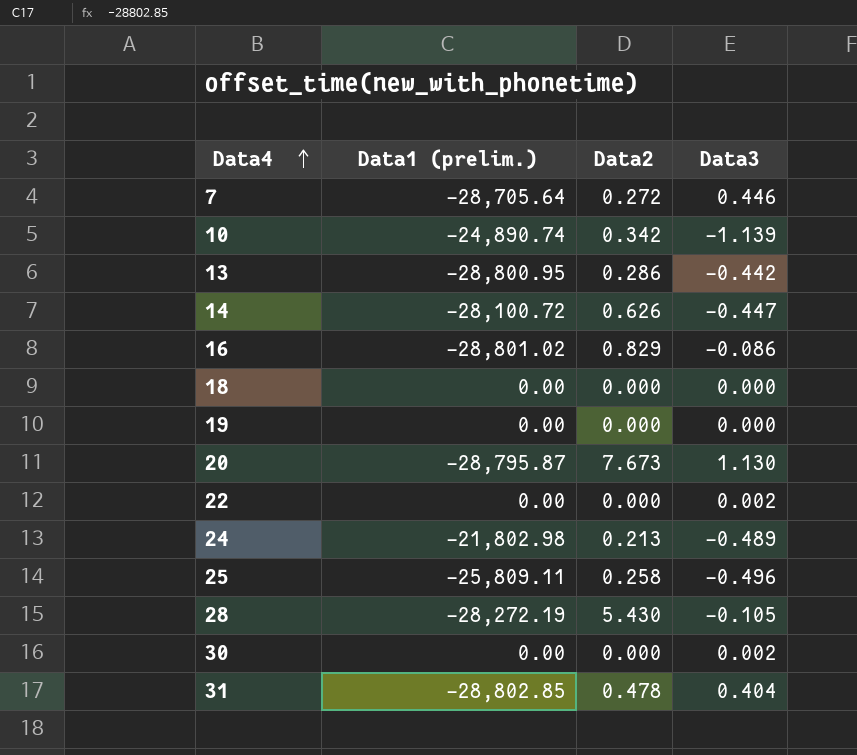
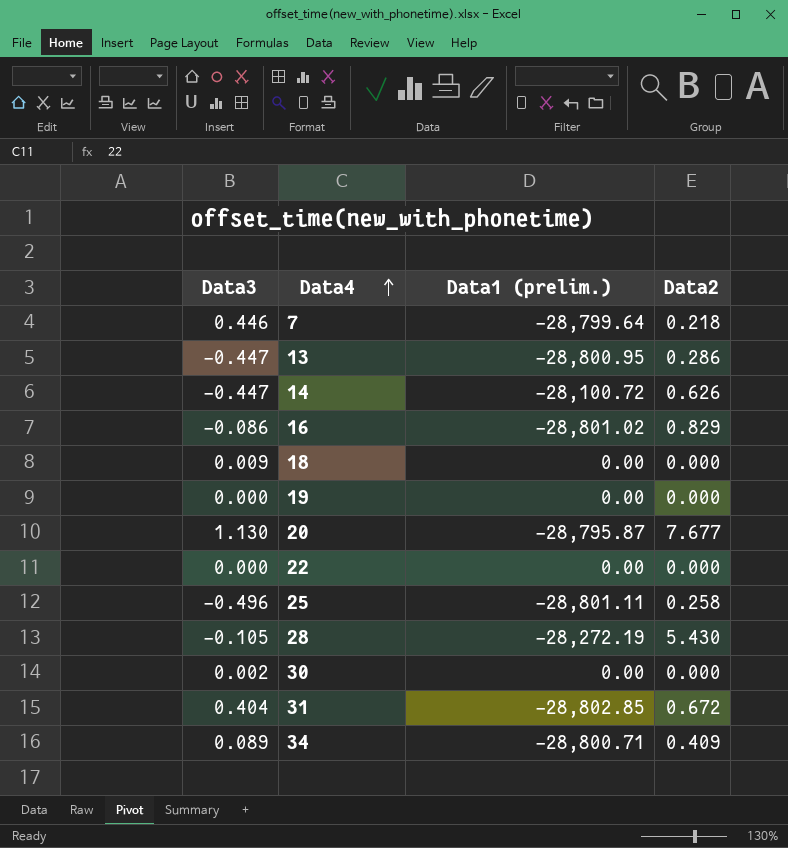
column Data3 | position: 4 -> 1
row 10: -24,890.74 | 0.342 | -1.139 -> none
row 24: -21,802.98 | 0.213 | -0.489 -> none
7 | Data1 (prelim.): -28,705.64 -> -28,799.64
7 | Data2: 0.272 -> 0.218
13 | Data3: -0.442 -> -0.447
18 | Data3: 0.000 -> 0.009
20 | Data2: 7.673 -> 7.677
22 | Data3: 0.002 -> 0.000
25 | Data1 (prelim.): -25,809.11 -> -28,801.11
31 | Data2: 0.478 -> 0.672
row 34: none -> 0.089 | -28,800.71 | 0.409

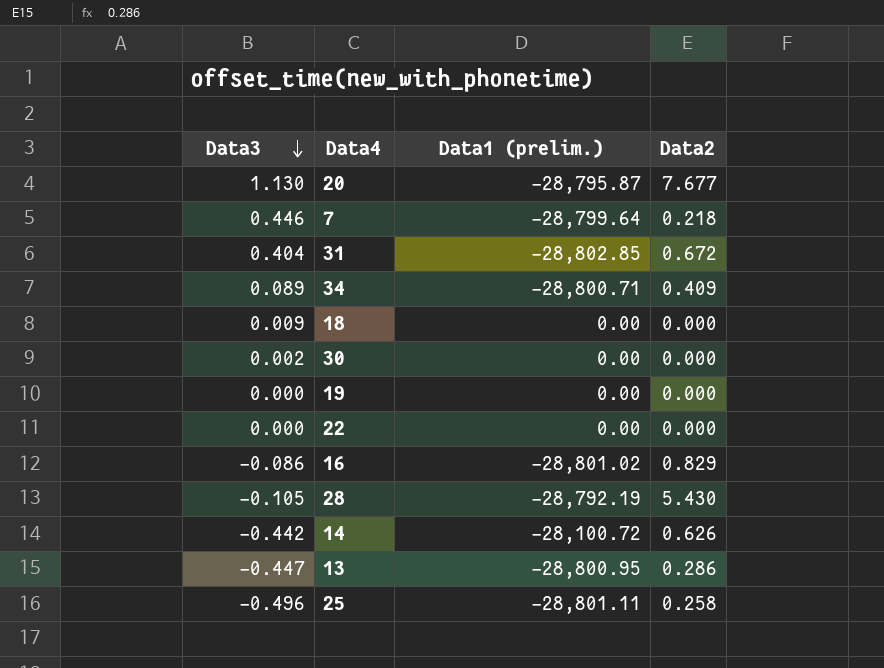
row order: Data4 ascending -> Data3 descending
28 | Data1 (prelim.): -28,272.19 -> -28,792.19
14 | Data3: -0.447 -> -0.442

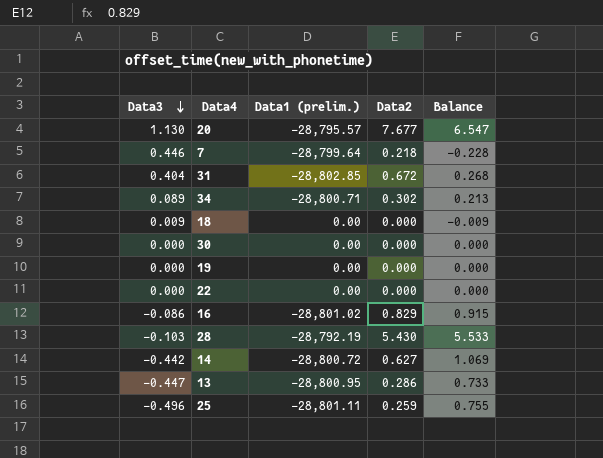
column Balance | formula: none -> [Data2] - [Data3]
20 | Data1 (prelim.): -28,795.87 -> -28,795.57
34 | Data2: 0.409 -> 0.302
30 | Data3: 0.002 -> 0.000
28 | Data3: -0.105 -> -0.103
14 | Data1 (prelim.): -28,100.72 -> -28,800.72
14 | Data2: 0.626 -> 0.627
25 | Data2: 0.258 -> 0.259

